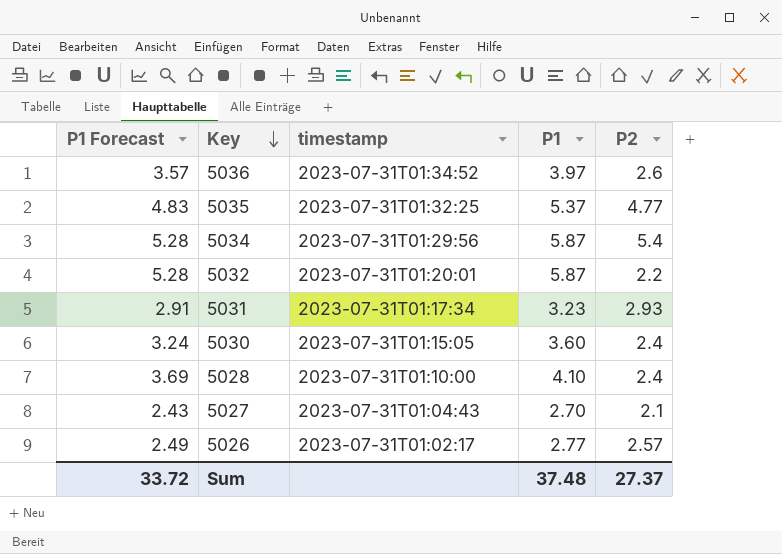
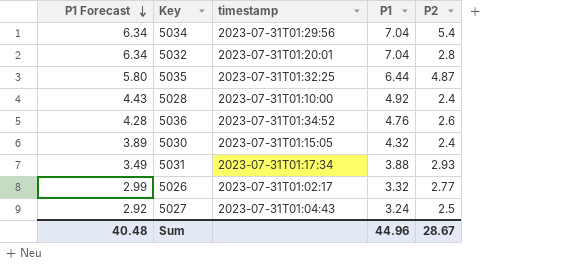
row order: Key descending -> P1 Forecast descending
5034 | P1 Forecast: 5.28 -> 6.34
5034 | P1: 5.87 -> 7.04
5032 | P1 Forecast: 5.28 -> 6.34
5032 | P1: 5.87 -> 7.04
5032 | P2: 2.2 -> 2.8
5035 | P1 Forecast: 4.83 -> 5.80
5035 | P1: 5.37 -> 6.44
5035 | P2: 4.77 -> 4.87
5028 | P1 Forecast: 3.69 -> 4.43
5028 | P1: 4.10 -> 4.92
5036 | P1 Forecast: 3.57 -> 4.28
5036 | P1: 3.97 -> 4.76
5030 | P1 Forecast: 3.24 -> 3.89
5030 | P1: 3.60 -> 4.32
5031 | P1 Forecast: 2.91 -> 3.49
5031 | P1: 3.23 -> 3.88
5026 | P1 Forecast: 2.49 -> 2.99
5026 | P1: 2.77 -> 3.32
5026 | P2: 2.57 -> 2.77
5027 | P1 Forecast: 2.43 -> 2.92
5027 | P1: 2.70 -> 3.24
5027 | P2: 2.1 -> 2.5
Sum | P1 Forecast: 33.72 -> 40.48
Sum | P1: 37.48 -> 44.96
Sum | P2: 27.37 -> 28.67

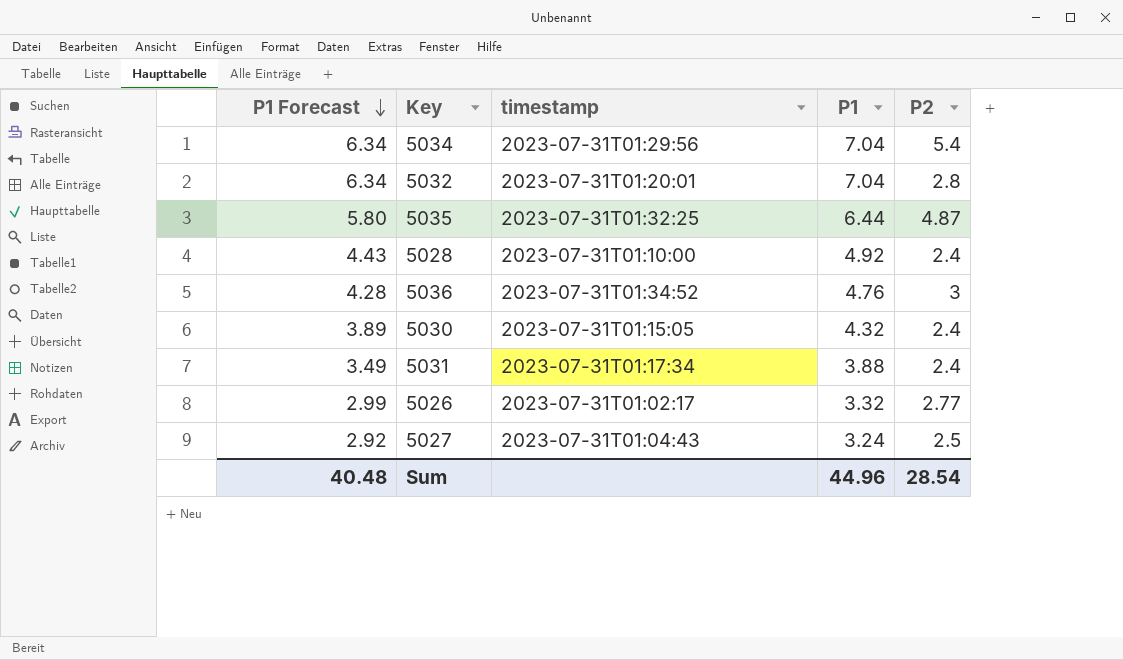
5036 | P2: 2.6 -> 3
5031 | P2: 2.93 -> 2.4
Sum | P2: 28.67 -> 28.54

